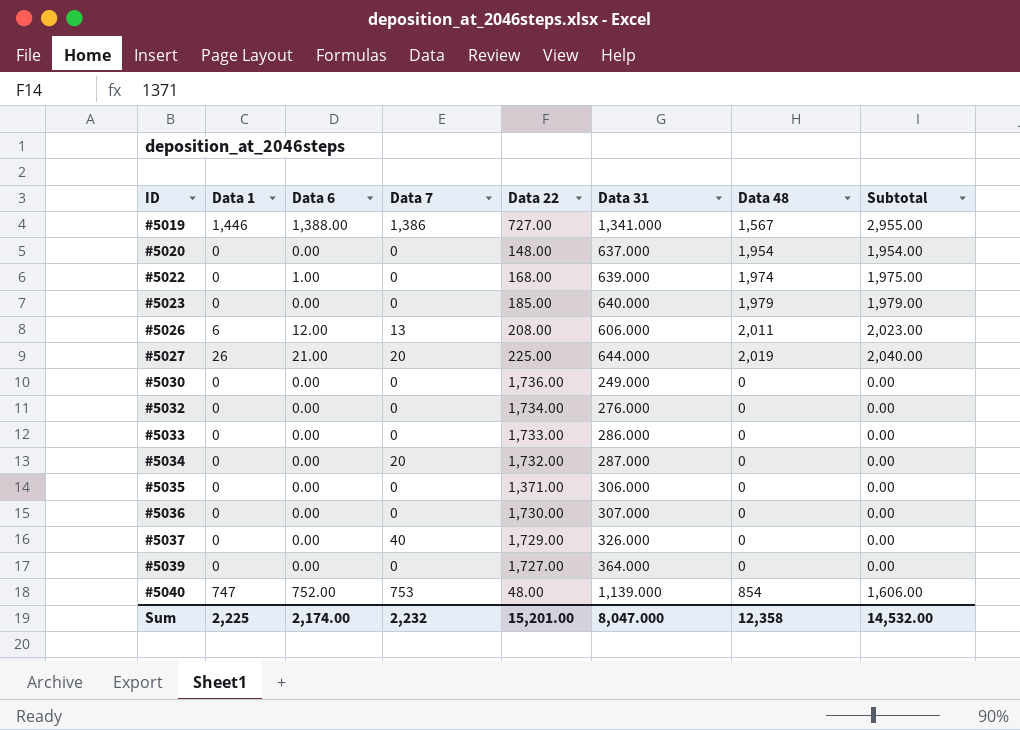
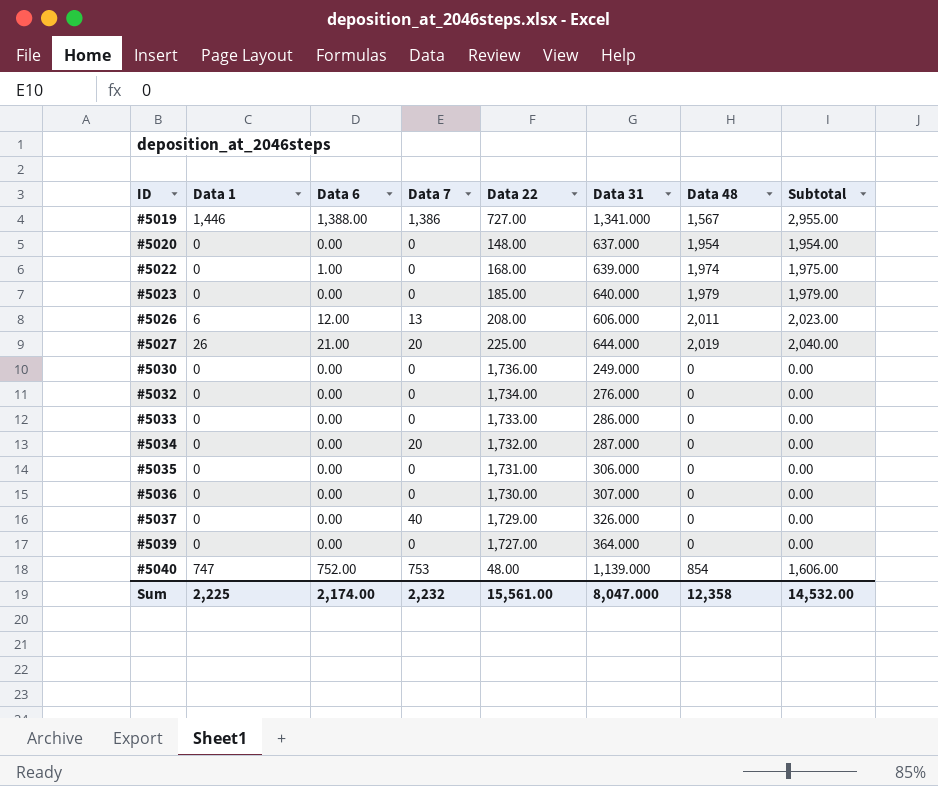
#5035 | Data 22: 1,371.00 -> 1,731.00
Sum | Data 22: 15,201.00 -> 15,561.00

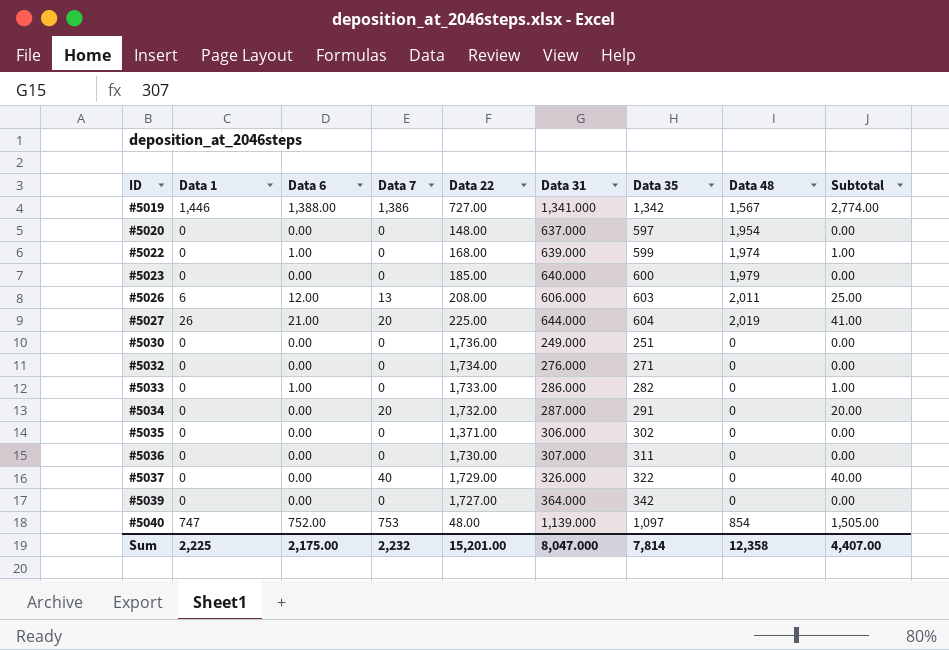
column Data 35 | position: none -> 7
column Subtotal | formula: [Data 6] + [Data 48] -> [Data 6] + [Data 7]
#5033 | Data 6: 0.00 -> 1.00
#5035 | Data 22: 1,731.00 -> 1,371.00
Sum | Data 6: 2,174.00 -> 2,175.00
Sum | Data 22: 15,561.00 -> 15,201.00
Sum | Subtotal: 14,532.00 -> 4,407.00

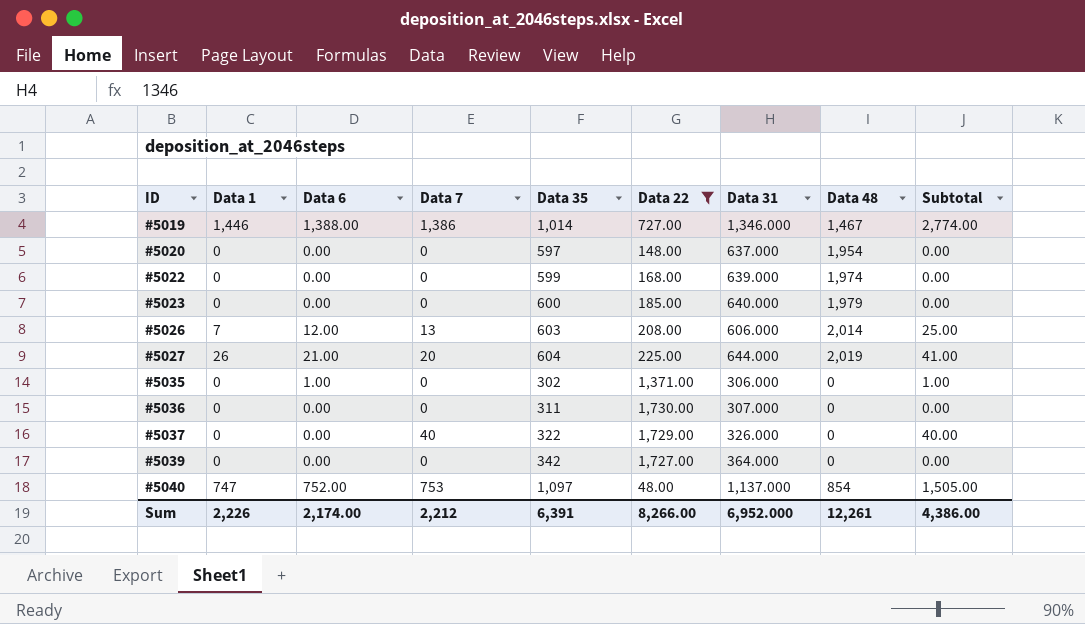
filter: none -> Data 22 <= 1,730.00
column Data 35 | position: 7 -> 5
#5019 | Data 35: 1,342 -> 1,014
#5019 | Data 31: 1,341.000 -> 1,346.000
#5019 | Data 48: 1,567 -> 1,467
#5022 | Data 6: 1.00 -> 0.00
#5022 | Subtotal: 1.00 -> 0.00
#5026 | Data 1: 6 -> 7
#5026 | Data 48: 2,011 -> 2,014
#5035 | Data 6: 0.00 -> 1.00
#5035 | Subtotal: 0.00 -> 1.00
#5040 | Data 31: 1,139.000 -> 1,137.000
Sum | Data 1: 2,225 -> 2,226
Sum | Data 6: 2,175.00 -> 2,174.00
Sum | Data 7: 2,232 -> 2,212
Sum | Data 35: 7,814 -> 6,391
Sum | Data 22: 15,201.00 -> 8,266.00
Sum | Data 31: 8,047.000 -> 6,952.000
Sum | Data 48: 12,358 -> 12,261
Sum | Subtotal: 4,407.00 -> 4,386.00

